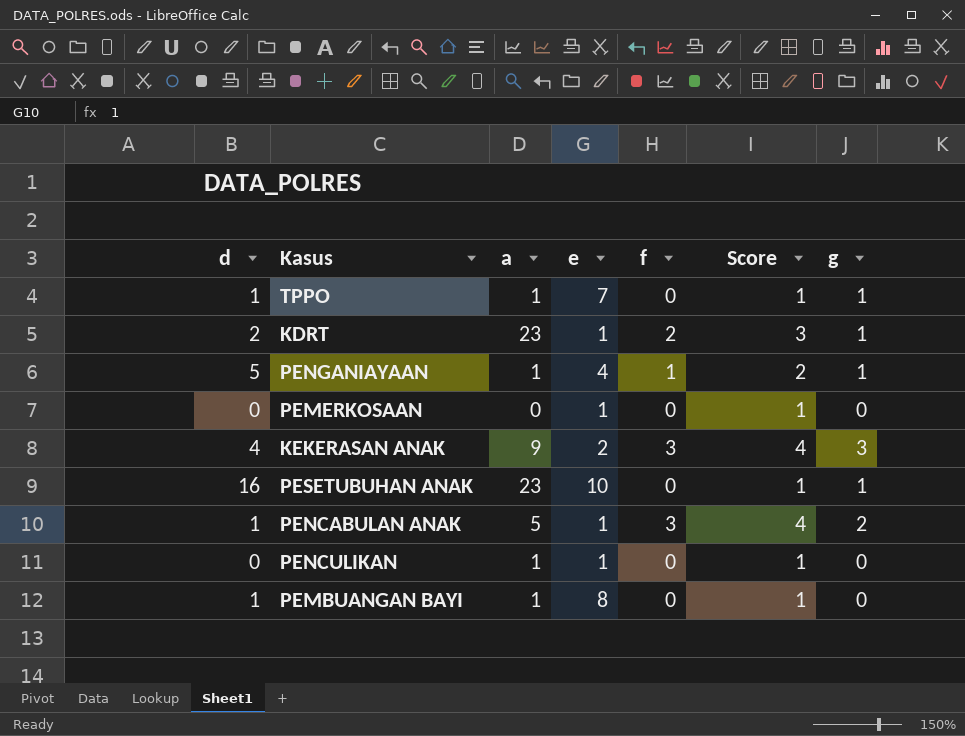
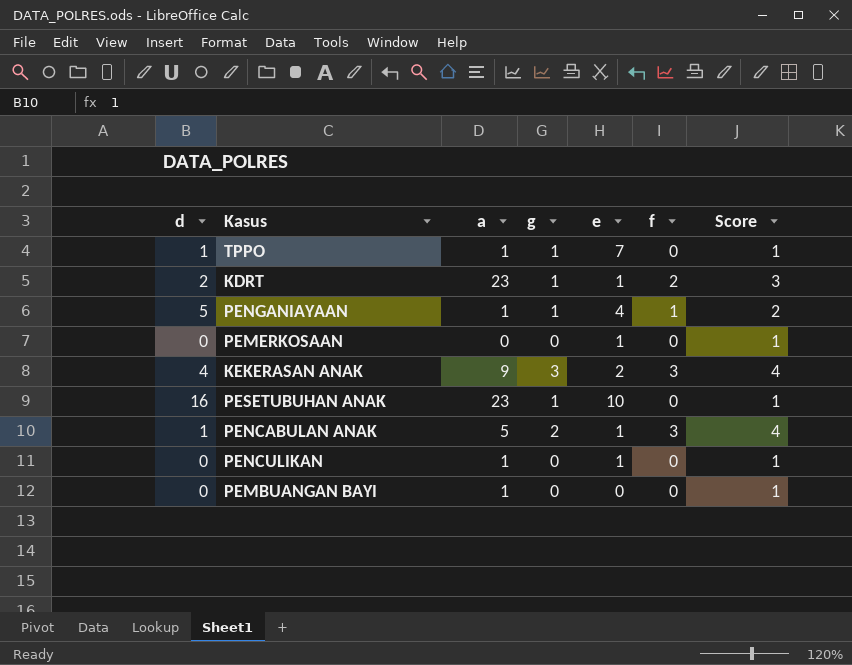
column g | position: 7 -> 4
PEMBUANGAN BAYI | d: 1 -> 0
PEMBUANGAN BAYI | e: 8 -> 0

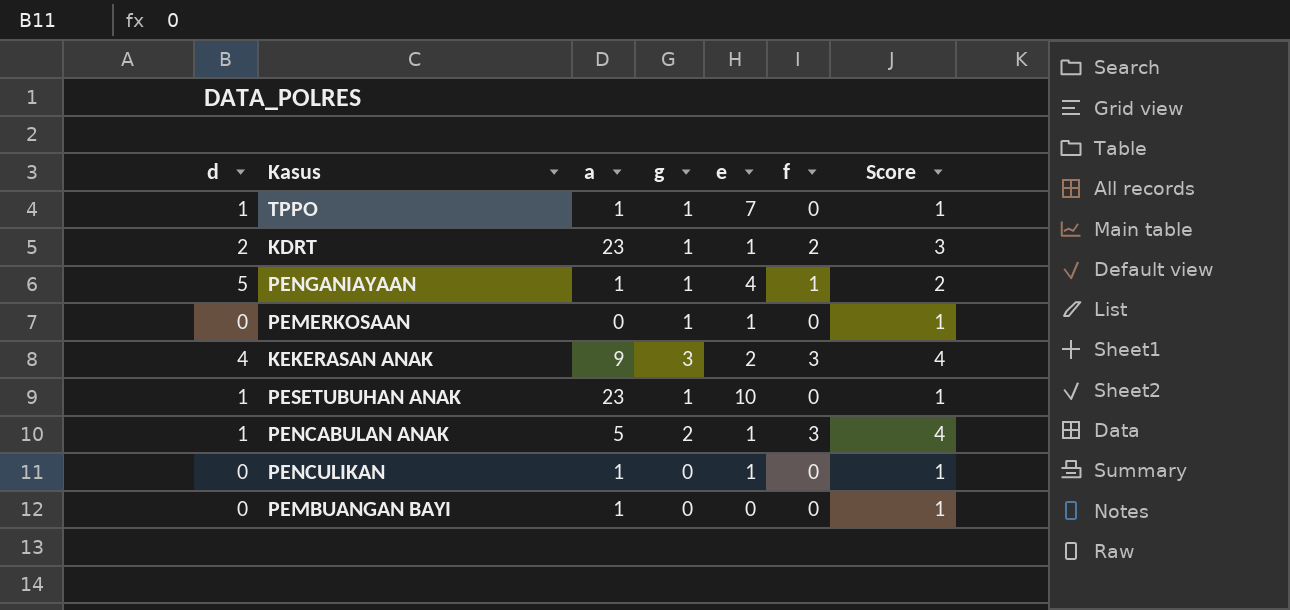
PEMERKOSAAN | g: 0 -> 1
PESETUBUHAN ANAK | d: 16 -> 1

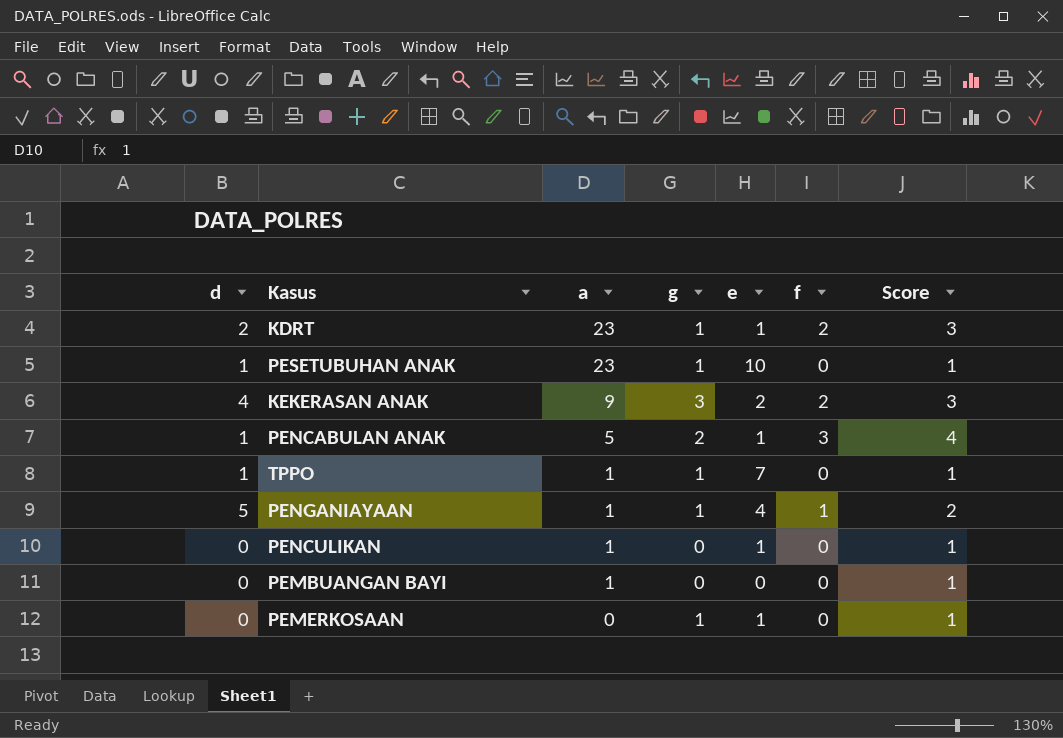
row order: none -> a descending
KEKERASAN ANAK | f: 3 -> 2
KEKERASAN ANAK | Score: 4 -> 3

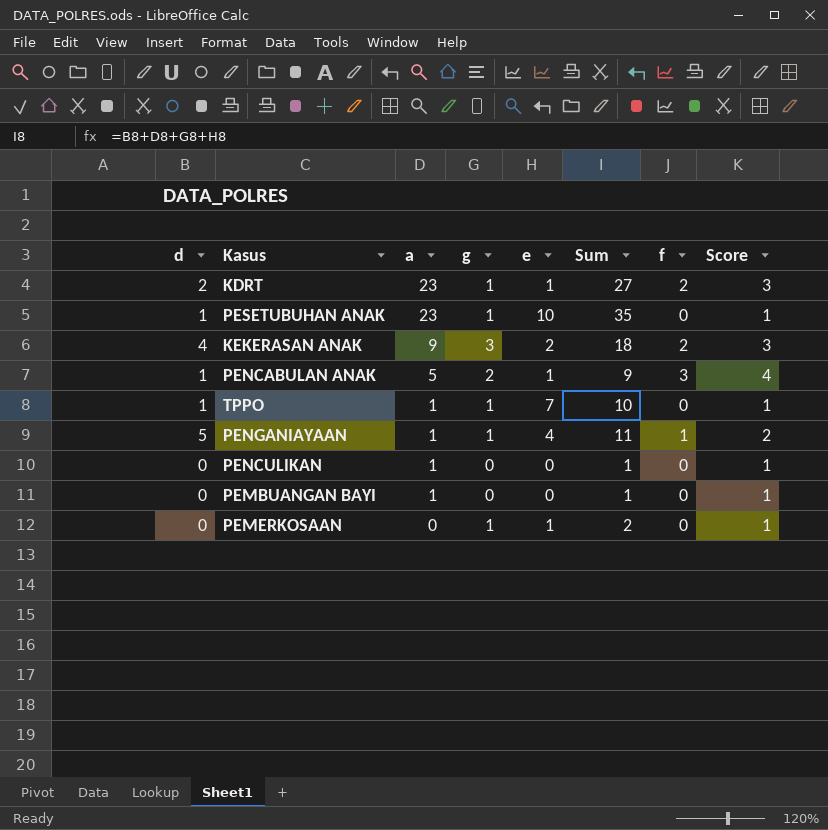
column Sum | formula: none -> [d] + [a] + [g] + [e]
PENCULIKAN | e: 1 -> 0

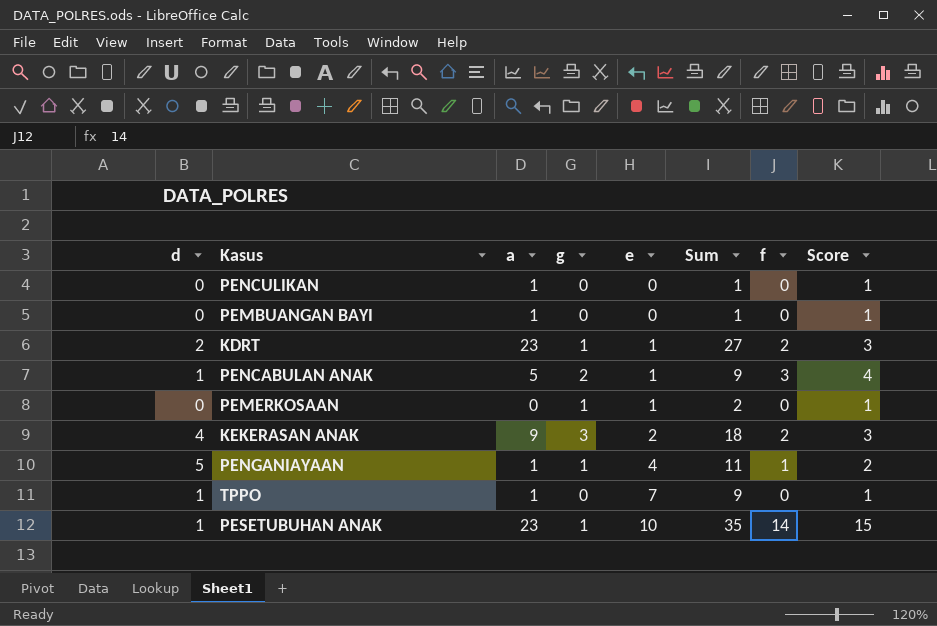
row order: a descending -> e ascending
TPPO | g: 1 -> 0
TPPO | Sum: 10 -> 9
PESETUBUHAN ANAK | f: 0 -> 14
PESETUBUHAN ANAK | Score: 1 -> 15

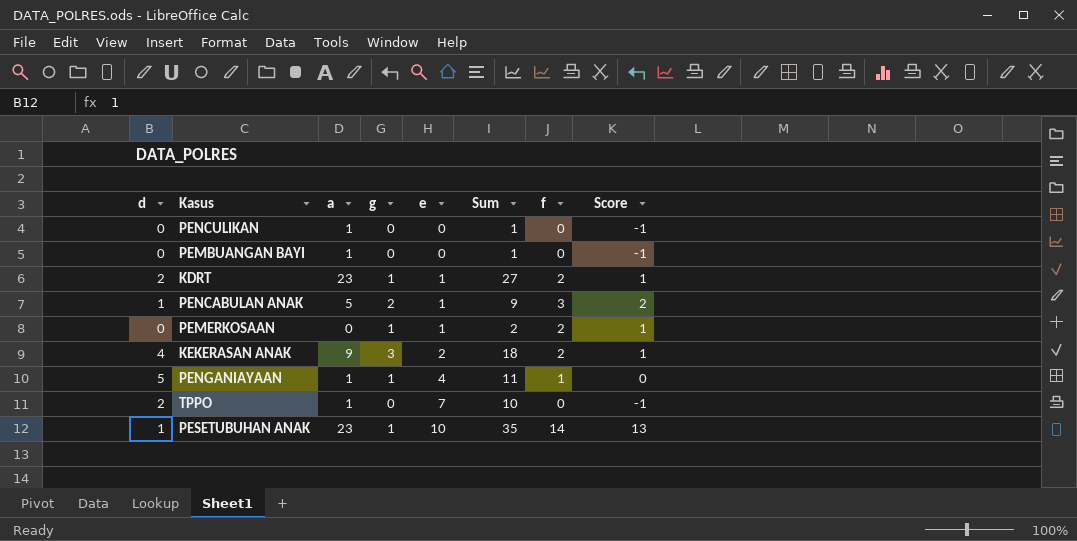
column Score | formula: [f] + 1 -> [f] - 1
PEMERKOSAAN | f: 0 -> 2
TPPO | d: 1 -> 2
TPPO | Sum: 9 -> 10

